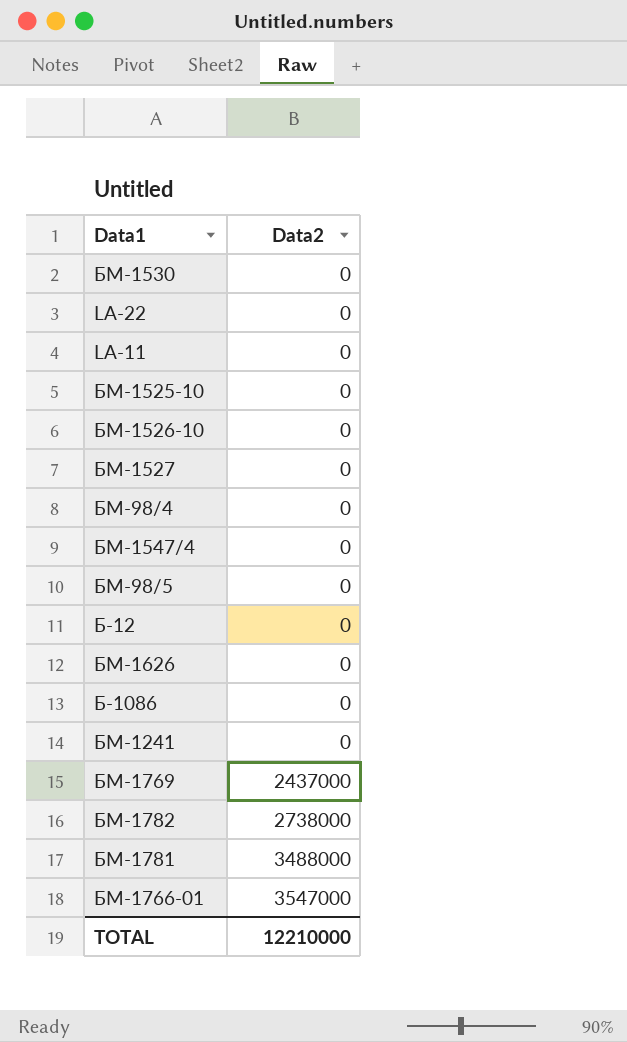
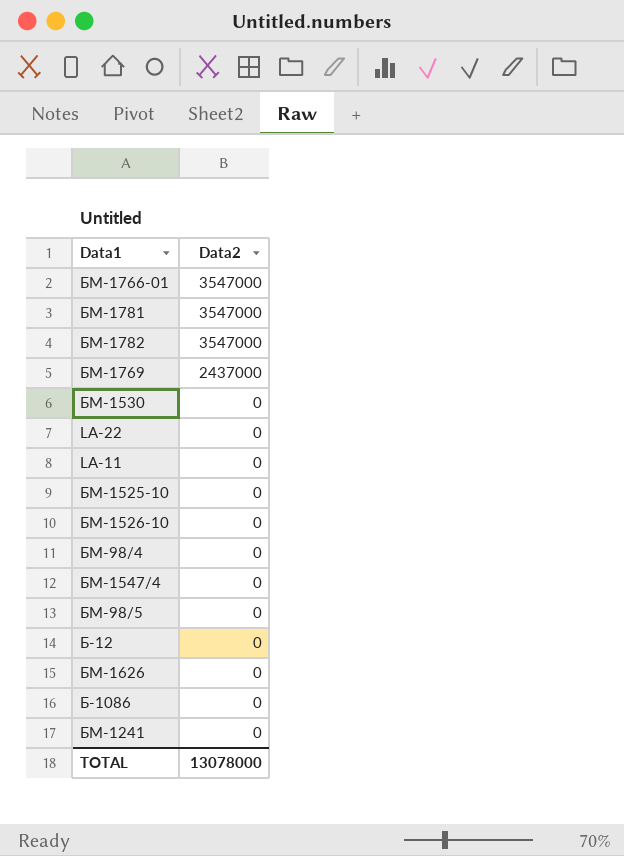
row order: Data2 ascending -> Data2 descending
row БМ-1527: 0 -> none
БМ-1781 | Data2: 3488000 -> 3547000
БМ-1782 | Data2: 2738000 -> 3547000
TOTAL | Data2: 12210000 -> 13078000

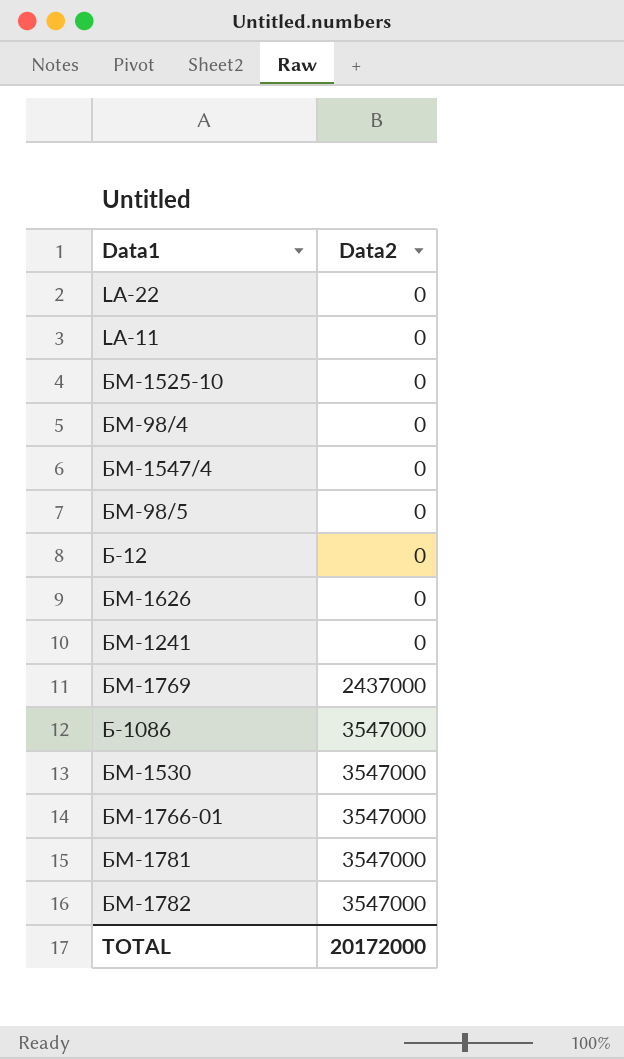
row order: Data2 descending -> Data2 ascending
row БМ-1526-10: 0 -> none
Б-1086 | Data2: 0 -> 3547000
БМ-1530 | Data2: 0 -> 3547000
TOTAL | Data2: 13078000 -> 20172000

